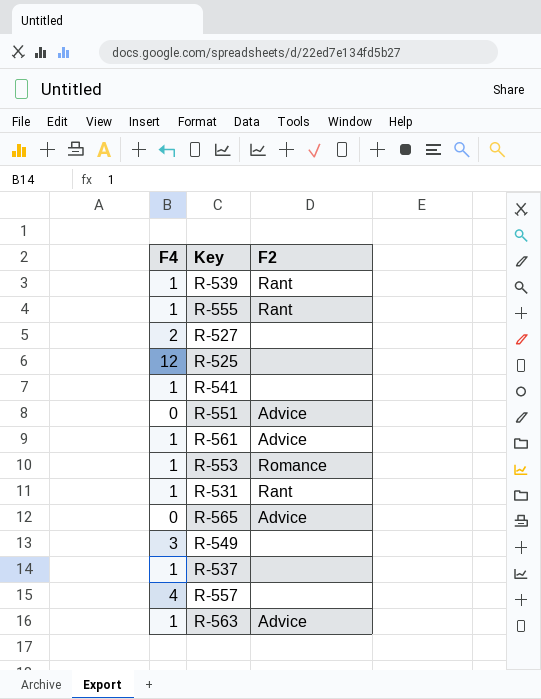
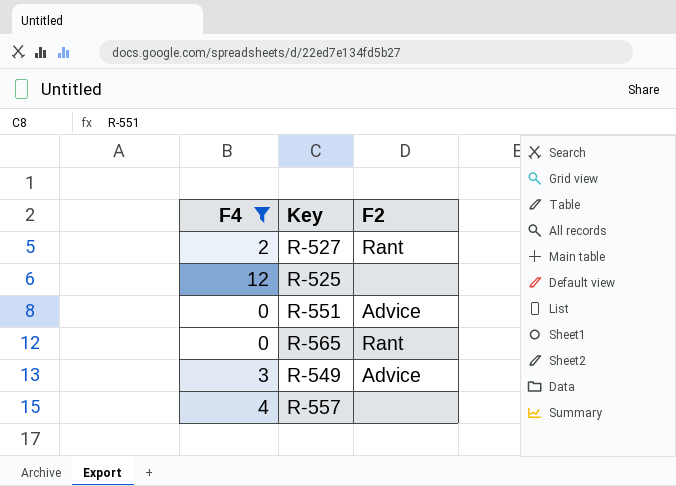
filter: none -> F4 != 1
R-527 | F2: none -> Rant
R-565 | F2: Advice -> Rant
R-549 | F2: none -> Advice

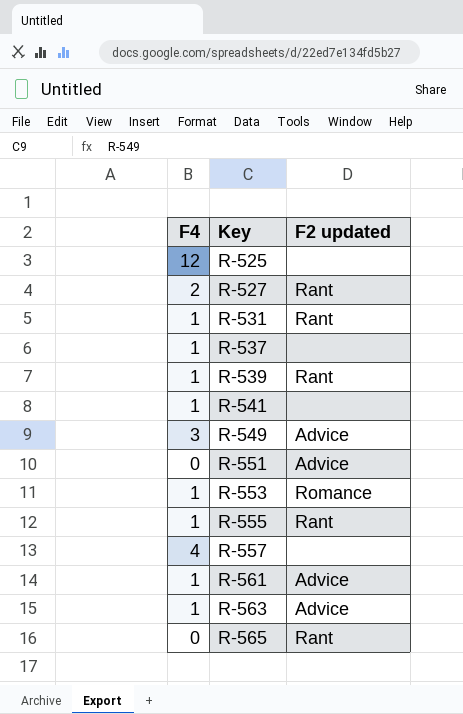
filter: F4 != 1 -> none
row order: none -> Key ascending
column name: F2 -> F2 updated

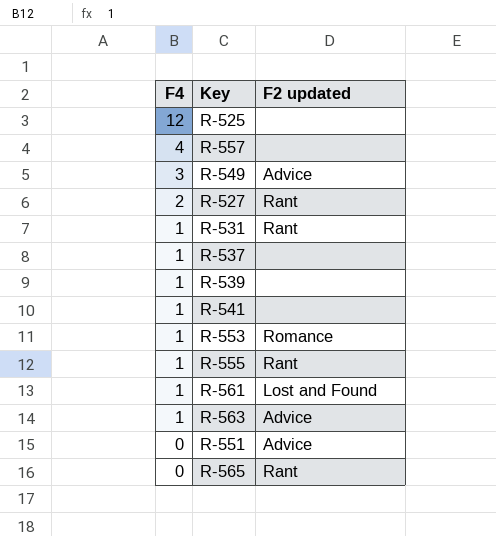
row order: Key ascending -> F4 descending
R-539 | F2 updated: Rant -> none
R-561 | F2 updated: Advice -> Lost and Found

